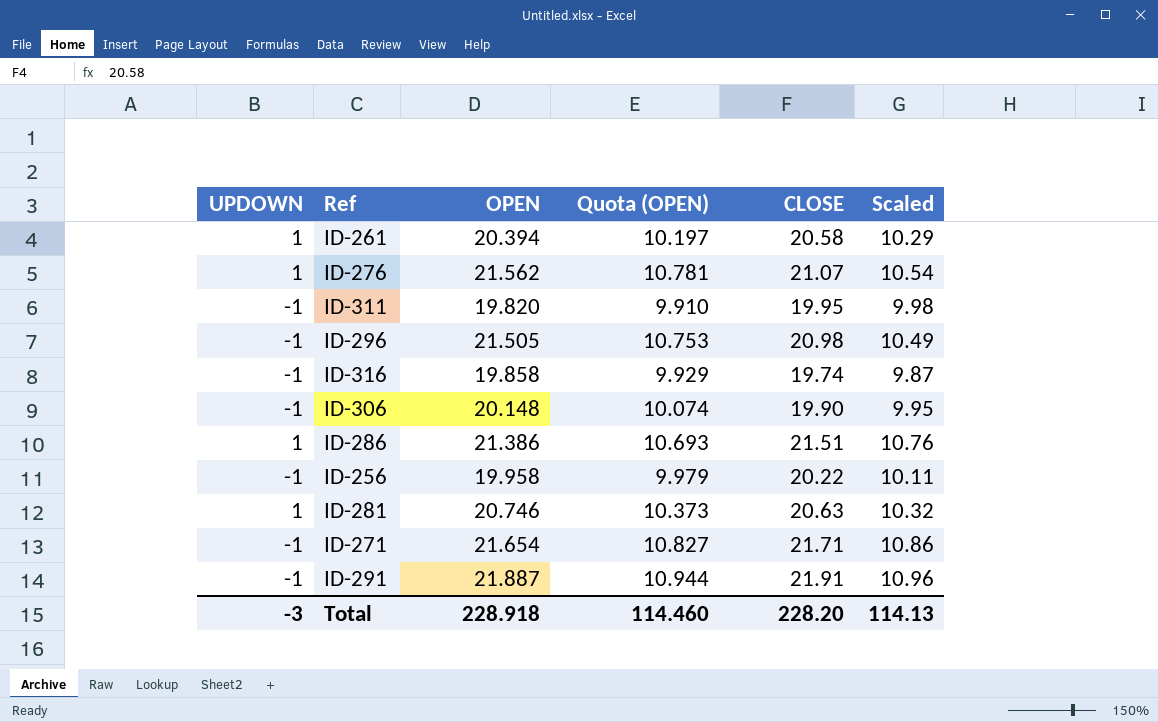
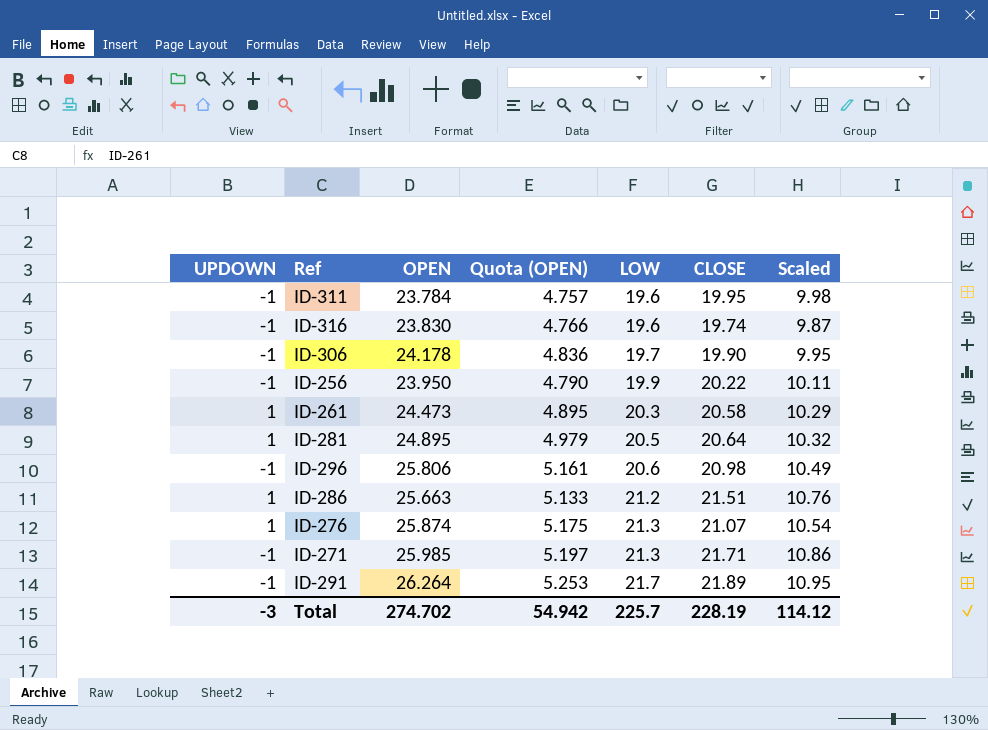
row order: none -> LOW ascending
column Quota (OPEN) | formula: [OPEN] * 0.5 -> [OPEN] * 0.2
column LOW | position: none -> 5
ID-311 | OPEN: 19.820 -> 23.784
ID-316 | OPEN: 19.858 -> 23.830
ID-306 | OPEN: 20.148 -> 24.178
ID-256 | OPEN: 19.958 -> 23.950
ID-261 | OPEN: 20.394 -> 24.473
ID-281 | OPEN: 20.746 -> 24.895
ID-281 | CLOSE: 20.63 -> 20.64
ID-296 | OPEN: 21.505 -> 25.806
ID-286 | OPEN: 21.386 -> 25.663
ID-276 | OPEN: 21.562 -> 25.874
ID-271 | OPEN: 21.654 -> 25.985
ID-291 | OPEN: 21.887 -> 26.264
ID-291 | CLOSE: 21.91 -> 21.89
ID-291 | Scaled: 10.96 -> 10.95
Total | OPEN: 228.918 -> 274.702
Total | Quota (OPEN): 114.460 -> 54.942
Total | CLOSE: 228.20 -> 228.19
Total | Scaled: 114.13 -> 114.12

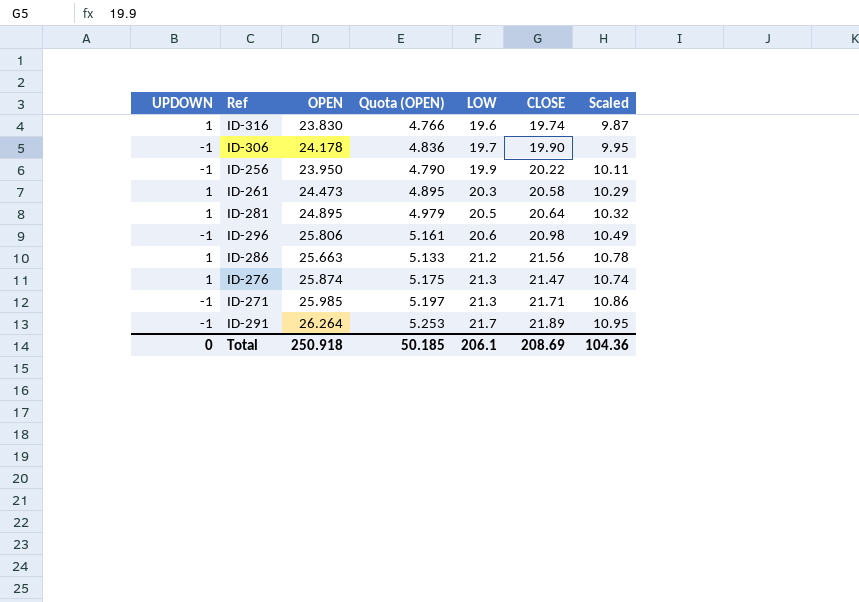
row ID-311: -1 | 23.784 | 4.757 | 19.6 | 19.95 | 9.98 -> none
ID-316 | UPDOWN: -1 -> 1
ID-286 | CLOSE: 21.51 -> 21.56
ID-286 | Scaled: 10.76 -> 10.78
ID-276 | CLOSE: 21.07 -> 21.47
ID-276 | Scaled: 10.54 -> 10.74
Total | UPDOWN: -3 -> 0
Total | OPEN: 274.702 -> 250.918
Total | Quota (OPEN): 54.942 -> 50.185
Total | LOW: 225.7 -> 206.1
Total | CLOSE: 228.19 -> 208.69
Total | Scaled: 114.12 -> 104.36

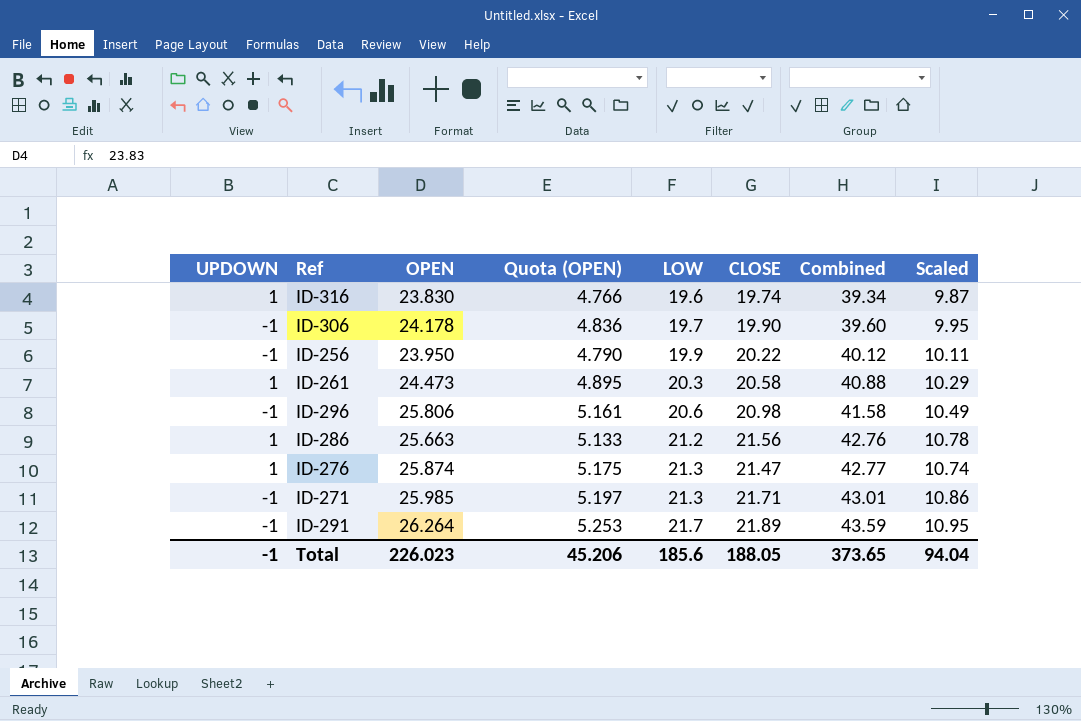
column Combined | formula: none -> [LOW] + [CLOSE]
row ID-281: 1 | 24.895 | 4.979 | 20.5 | 20.64 | 10.32 -> none
Total | UPDOWN: 0 -> -1
Total | OPEN: 250.918 -> 226.023
Total | Quota (OPEN): 50.185 -> 45.206
Total | LOW: 206.1 -> 185.6
Total | CLOSE: 208.69 -> 188.05
Total | Scaled: 104.36 -> 94.04

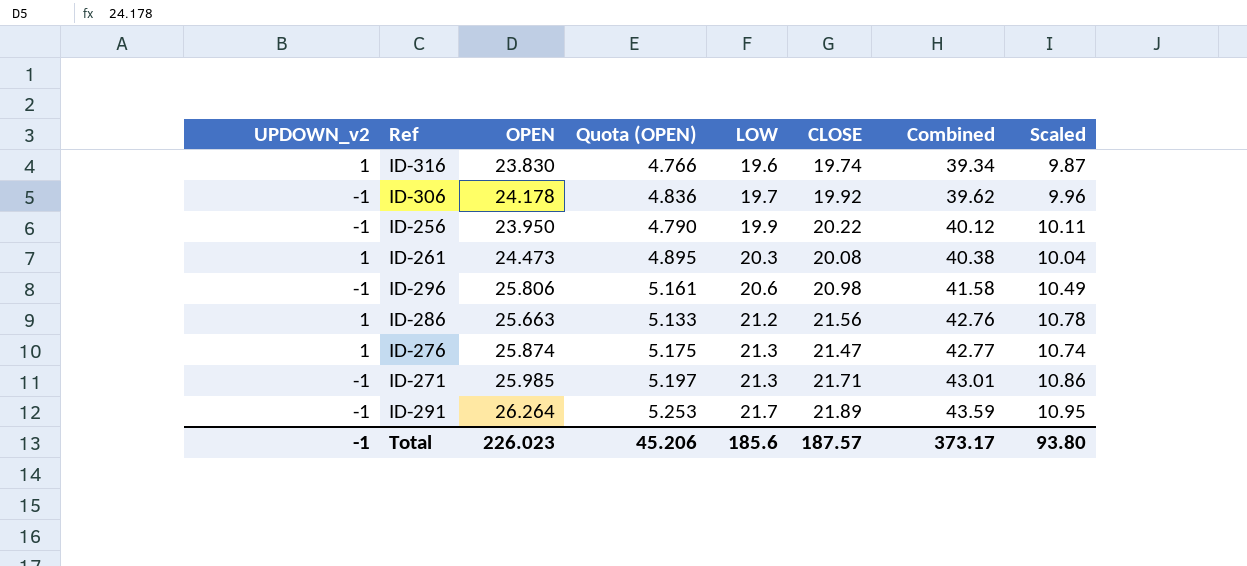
column name: UPDOWN -> UPDOWN_v2
ID-306 | CLOSE: 19.90 -> 19.92
ID-306 | Combined: 39.60 -> 39.62
ID-306 | Scaled: 9.95 -> 9.96
ID-261 | CLOSE: 20.58 -> 20.08
ID-261 | Combined: 40.88 -> 40.38
ID-261 | Scaled: 10.29 -> 10.04
Total | CLOSE: 188.05 -> 187.57
Total | Combined: 373.65 -> 373.17
Total | Scaled: 94.04 -> 93.80

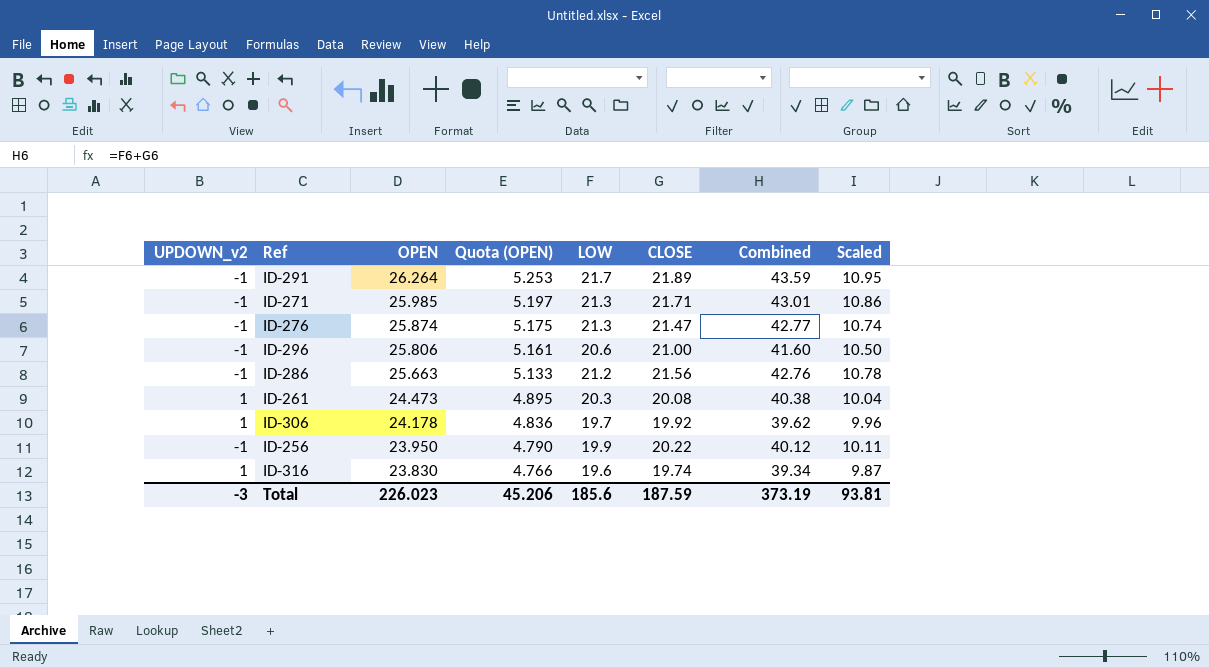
row order: LOW ascending -> OPEN descending
ID-276 | UPDOWN_v2: 1 -> -1
ID-296 | CLOSE: 20.98 -> 21.00
ID-296 | Combined: 41.58 -> 41.60
ID-296 | Scaled: 10.49 -> 10.50
ID-286 | UPDOWN_v2: 1 -> -1
ID-306 | UPDOWN_v2: -1 -> 1
Total | UPDOWN_v2: -1 -> -3
Total | CLOSE: 187.57 -> 187.59
Total | Combined: 373.17 -> 373.19
Total | Scaled: 93.80 -> 93.81

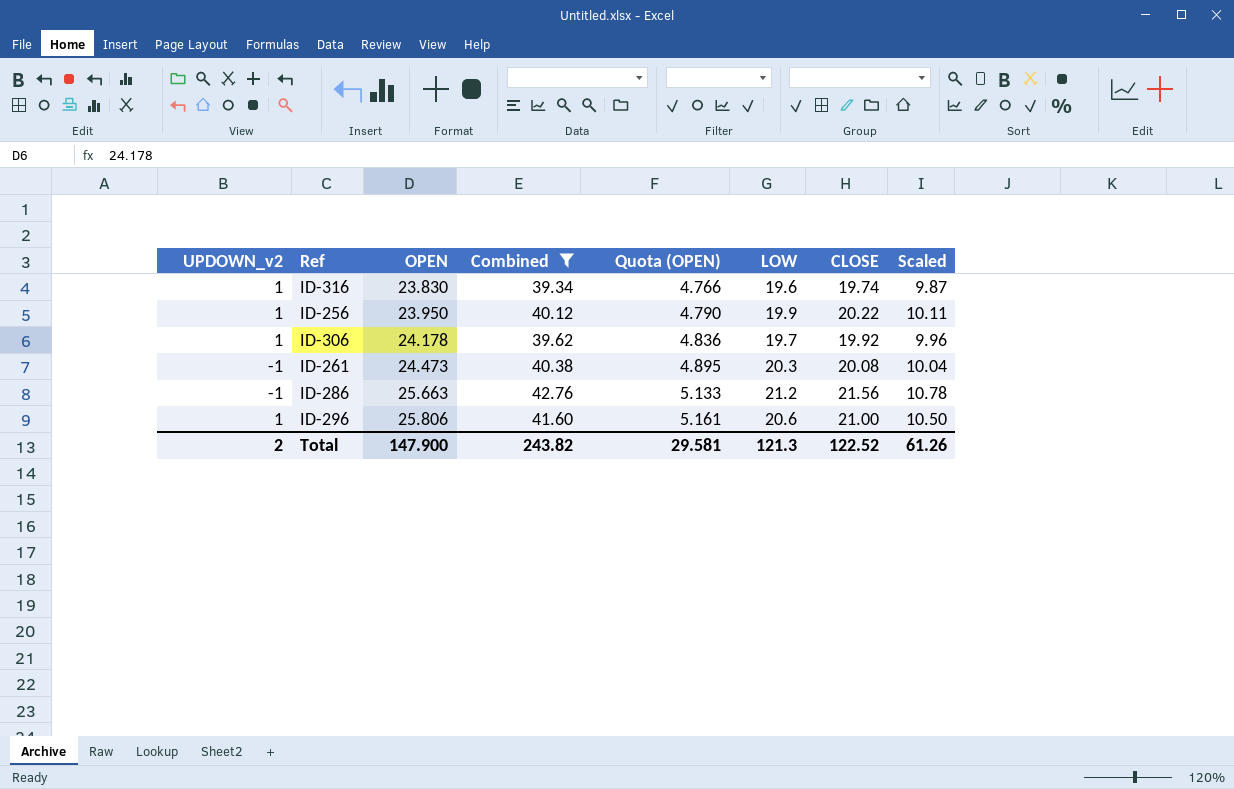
filter: none -> Combined <= 42.76
row order: OPEN descending -> OPEN ascending
column Combined | position: 7 -> 4
ID-256 | UPDOWN_v2: -1 -> 1
ID-261 | UPDOWN_v2: 1 -> -1
ID-296 | UPDOWN_v2: -1 -> 1
Total | UPDOWN_v2: -3 -> 2
Total | OPEN: 226.023 -> 147.900
Total | Combined: 373.19 -> 243.82
Total | Quota (OPEN): 45.206 -> 29.581
Total | LOW: 185.6 -> 121.3
Total | CLOSE: 187.59 -> 122.52
Total | Scaled: 93.81 -> 61.26

